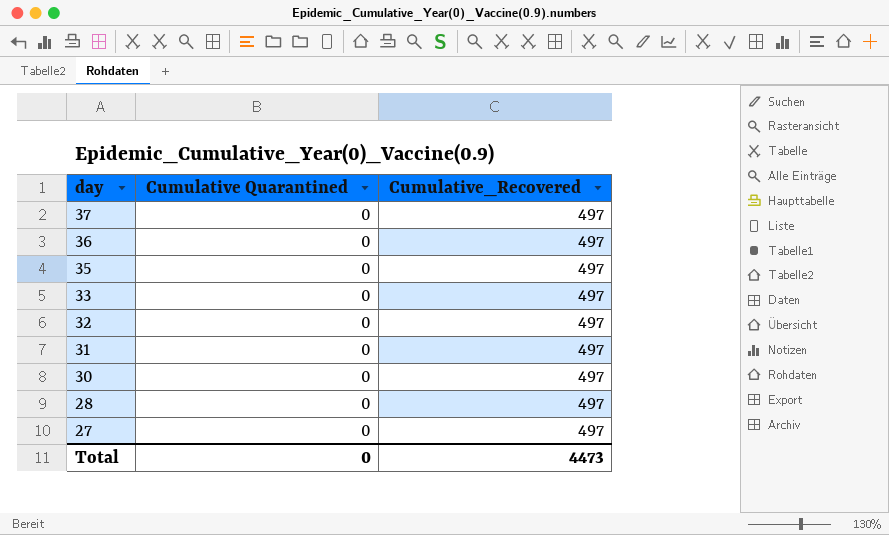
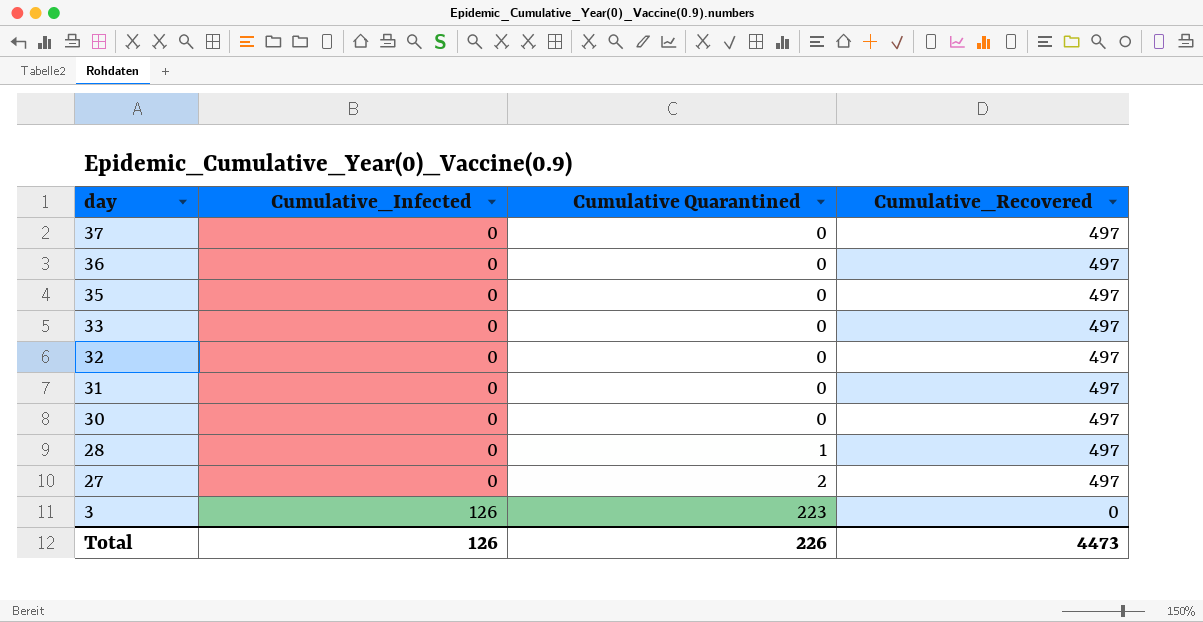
column Cumulative_Infected | position: none -> 2
28 | Cumulative Quarantined: 0 -> 1
27 | Cumulative Quarantined: 0 -> 2
row 3: none -> 126 | 223 | 0
Total | Cumulative Quarantined: 0 -> 226

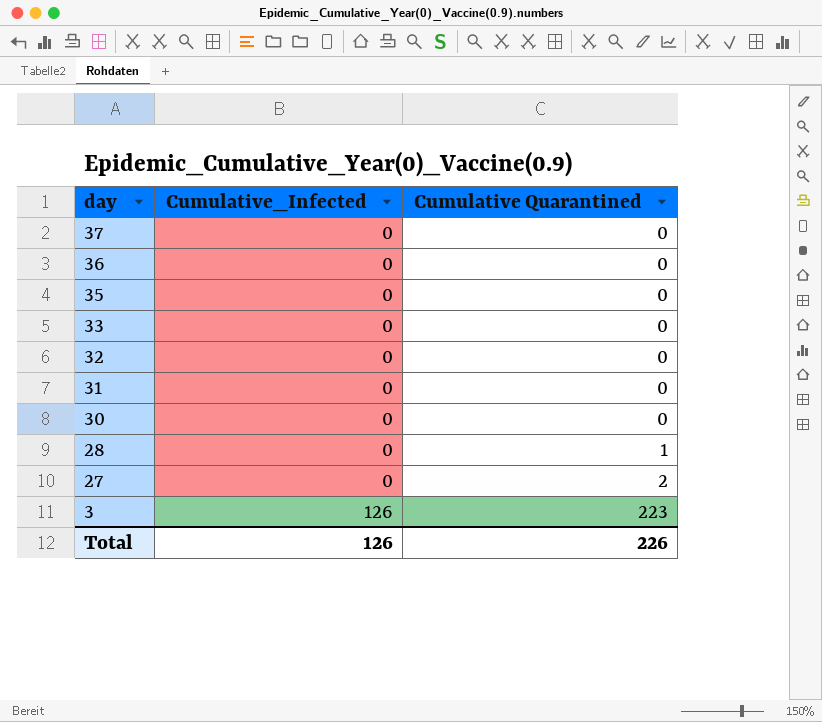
column Cumulative_Recovered | position: 4 -> none

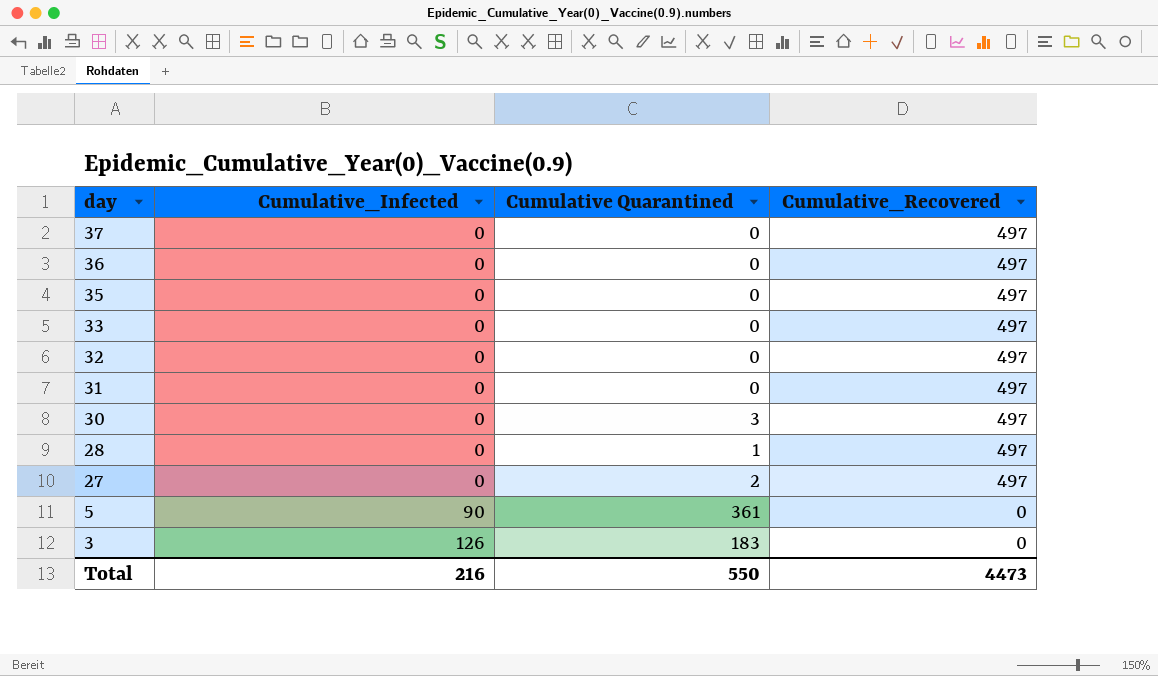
column Cumulative_Recovered | position: none -> 4
30 | Cumulative Quarantined: 0 -> 3
row 5: none -> 90 | 361 | 0
3 | Cumulative Quarantined: 223 -> 183
Total | Cumulative_Infected: 126 -> 216
Total | Cumulative Quarantined: 226 -> 550

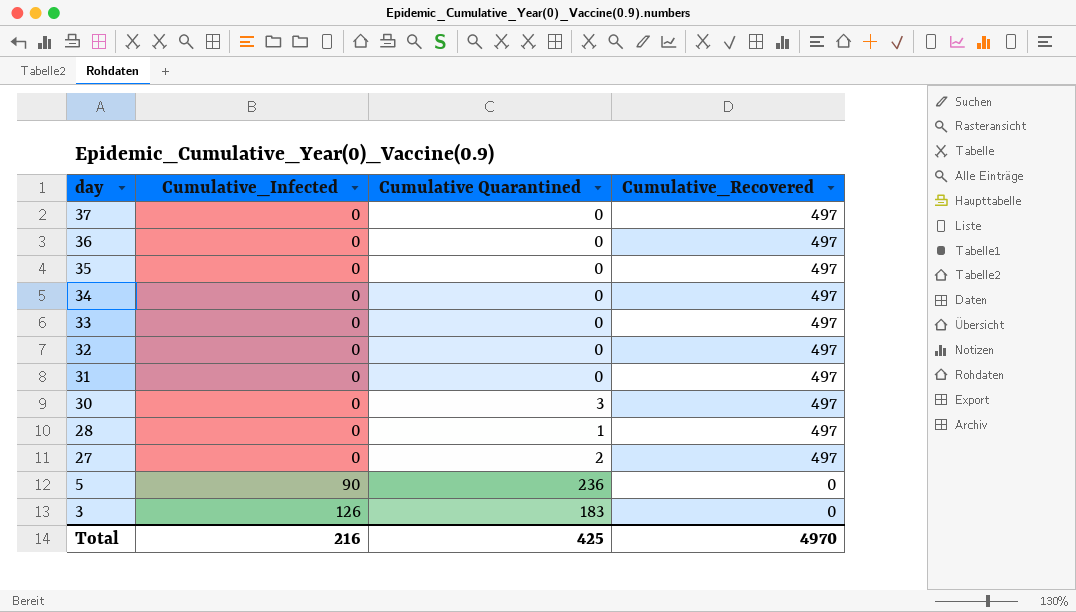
row 34: none -> 0 | 0 | 497
5 | Cumulative Quarantined: 361 -> 236
Total | Cumulative Quarantined: 550 -> 425
Total | Cumulative_Recovered: 4473 -> 4970

